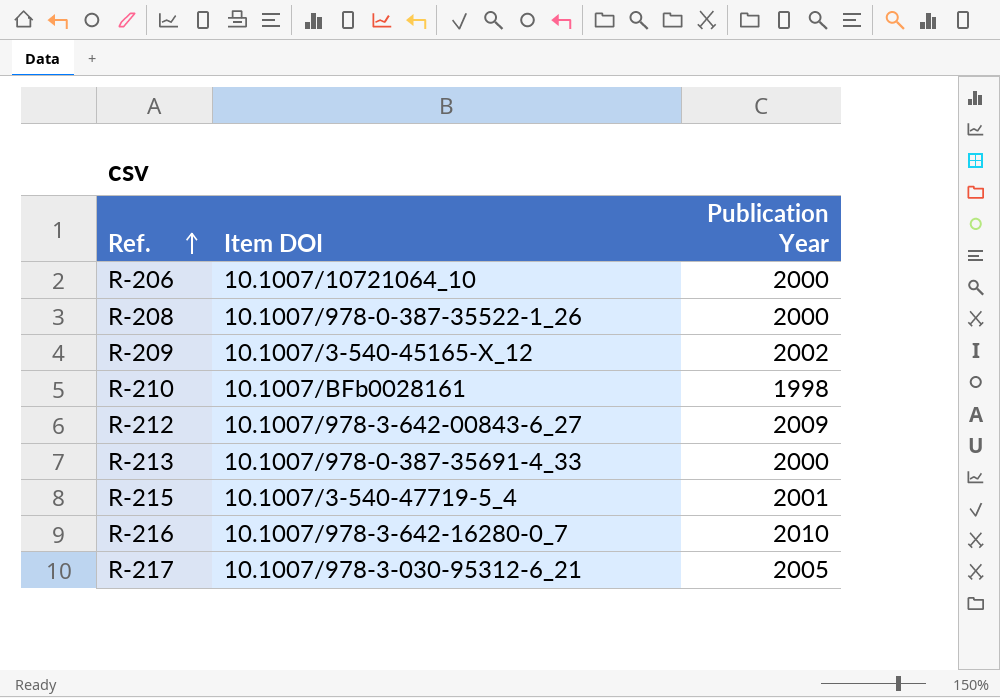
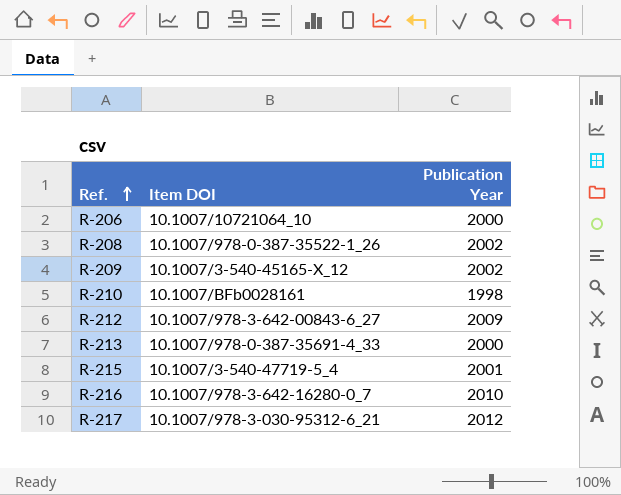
R-208 | Publication Year: 2000 -> 2002
R-217 | Publication Year: 2005 -> 2012

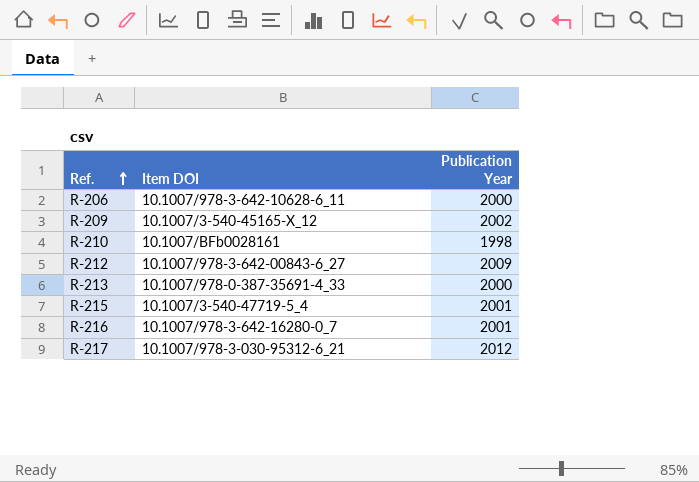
row R-208: 10.1007/978-0-387-35522-1_26 | 2002 -> none
R-206 | Item DOI: 10.1007/10721064_10 -> 10.1007/978-3-642-10628-6_11
R-216 | Publication Year: 2010 -> 2001

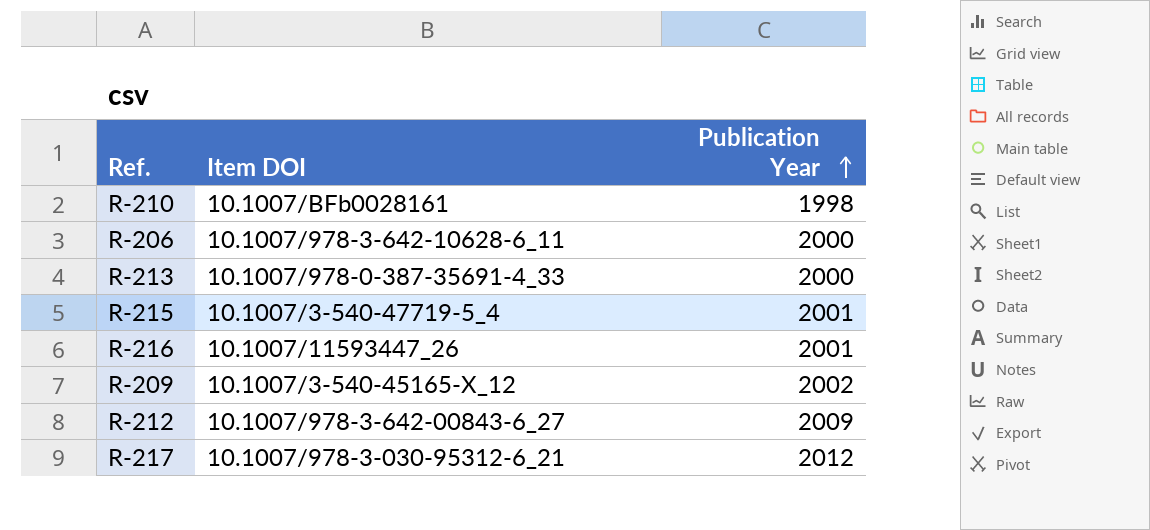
row order: Ref. ascending -> Publication Year ascending
R-216 | Item DOI: 10.1007/978-3-642-16280-0_7 -> 10.1007/11593447_26

